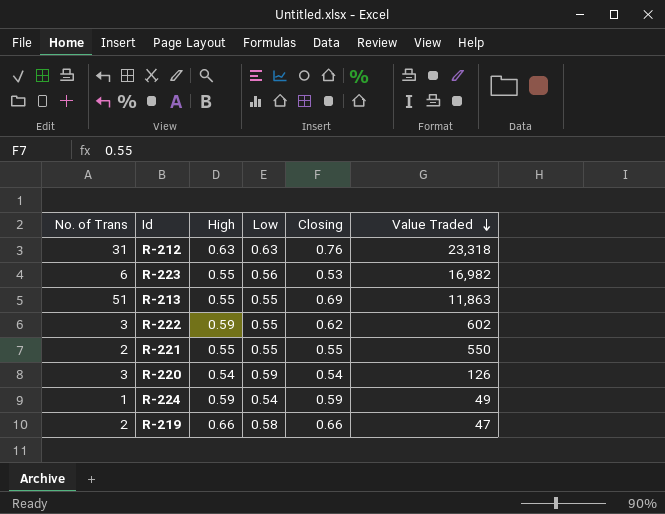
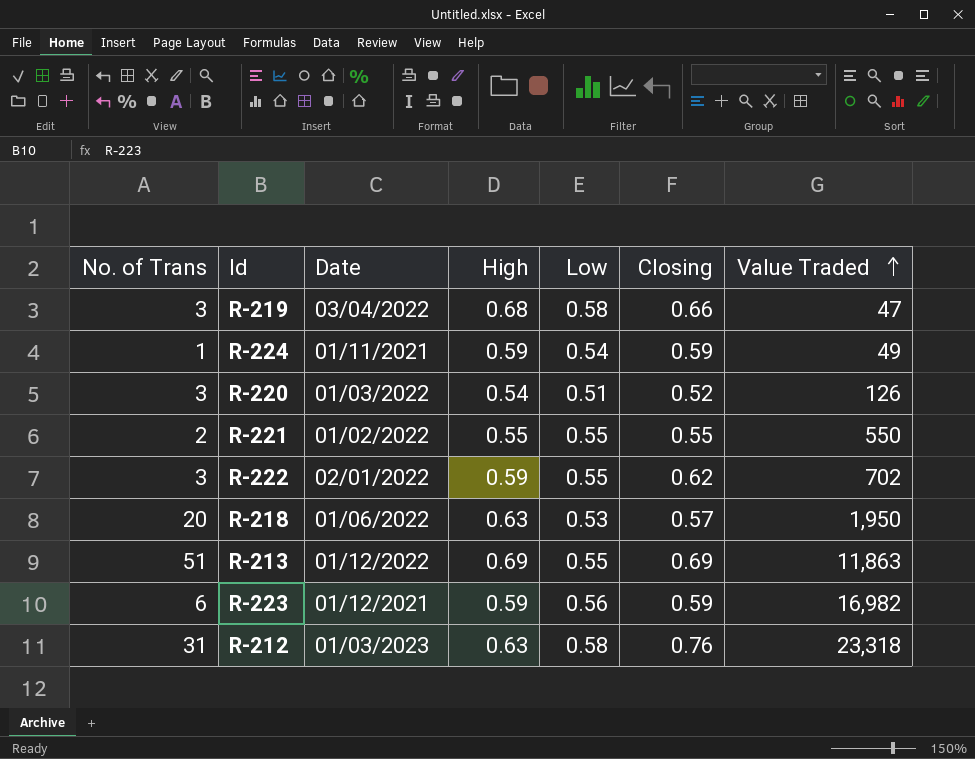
row order: Value Traded descending -> Value Traded ascending
column Date | position: none -> 3
R-219 | No. of Trans: 2 -> 3
R-219 | High: 0.66 -> 0.68
R-220 | Low: 0.59 -> 0.51
R-220 | Closing: 0.54 -> 0.52
R-222 | Value Traded: 602 -> 702
row R-218: none -> 20 | 01/06/2022 | 0.63 | 0.53 | 0.57 | 1,950
R-213 | High: 0.55 -> 0.69
R-223 | High: 0.55 -> 0.59
R-223 | Closing: 0.53 -> 0.59
R-212 | Low: 0.63 -> 0.58

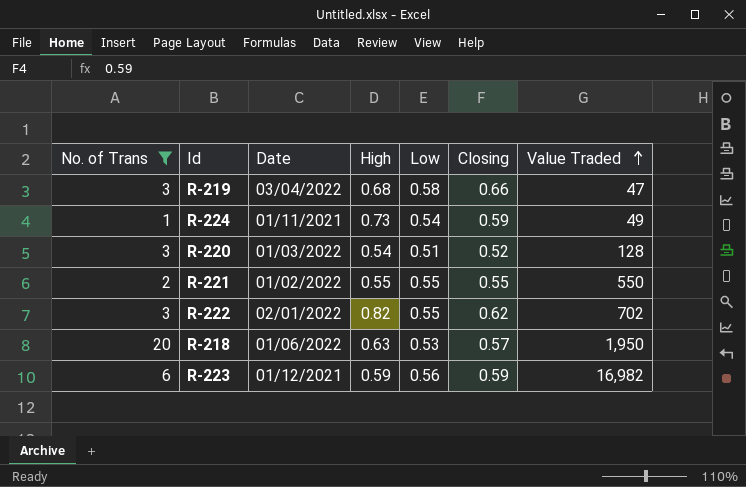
filter: none -> No. of Trans <= 20
R-224 | High: 0.59 -> 0.73
R-220 | Value Traded: 126 -> 128
R-222 | High: 0.59 -> 0.82

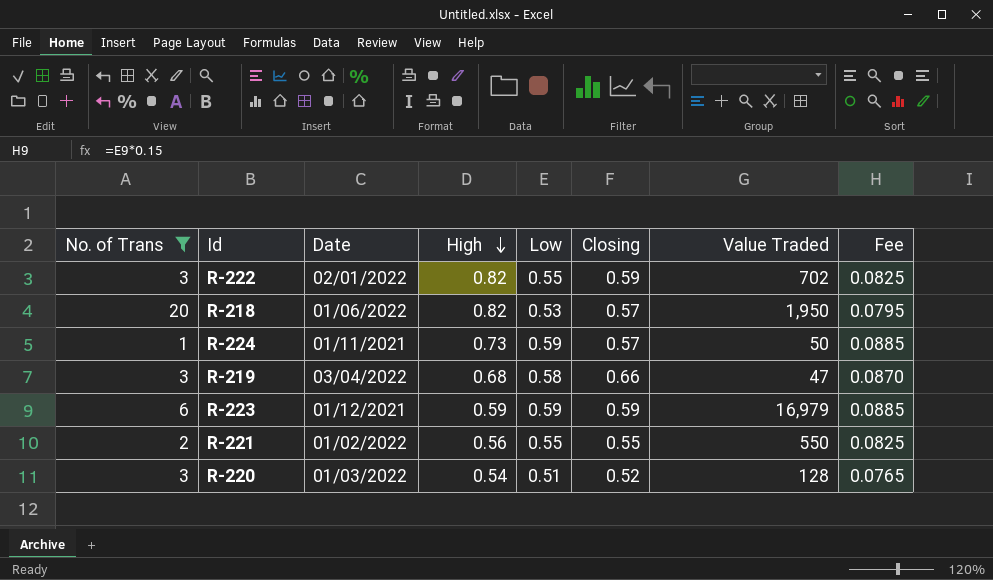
row order: Value Traded ascending -> High descending
column Fee | formula: none -> [Low] * 0.15
R-222 | Closing: 0.62 -> 0.59
R-218 | High: 0.63 -> 0.82
R-224 | Low: 0.54 -> 0.59
R-224 | Closing: 0.59 -> 0.57
R-224 | Value Traded: 49 -> 50
R-223 | Low: 0.56 -> 0.59
R-223 | Value Traded: 16,982 -> 16,979
R-221 | High: 0.55 -> 0.56

